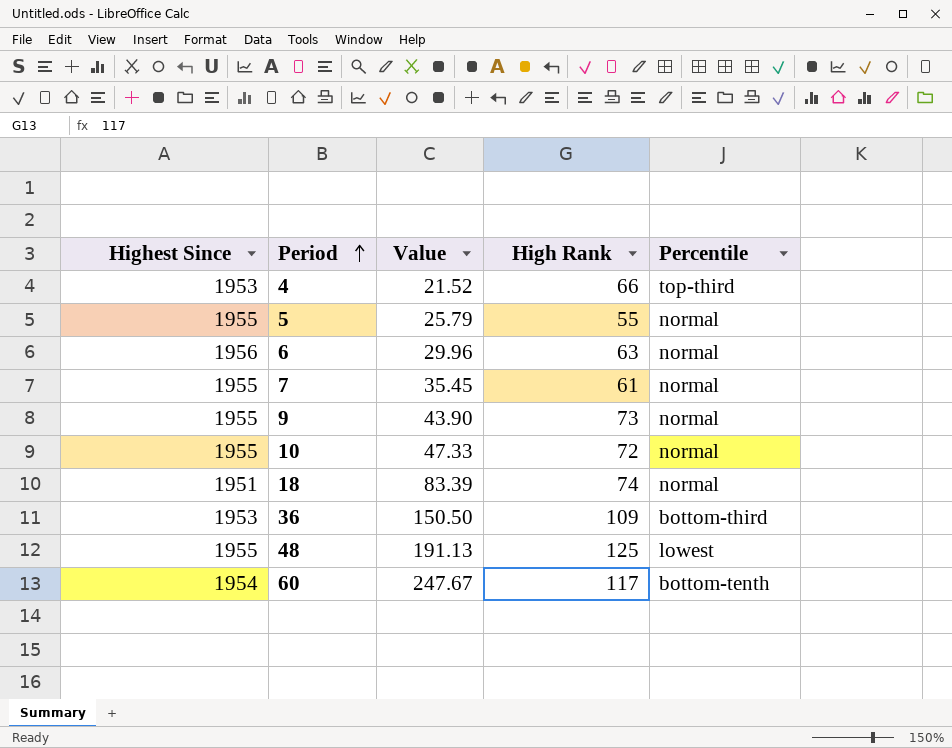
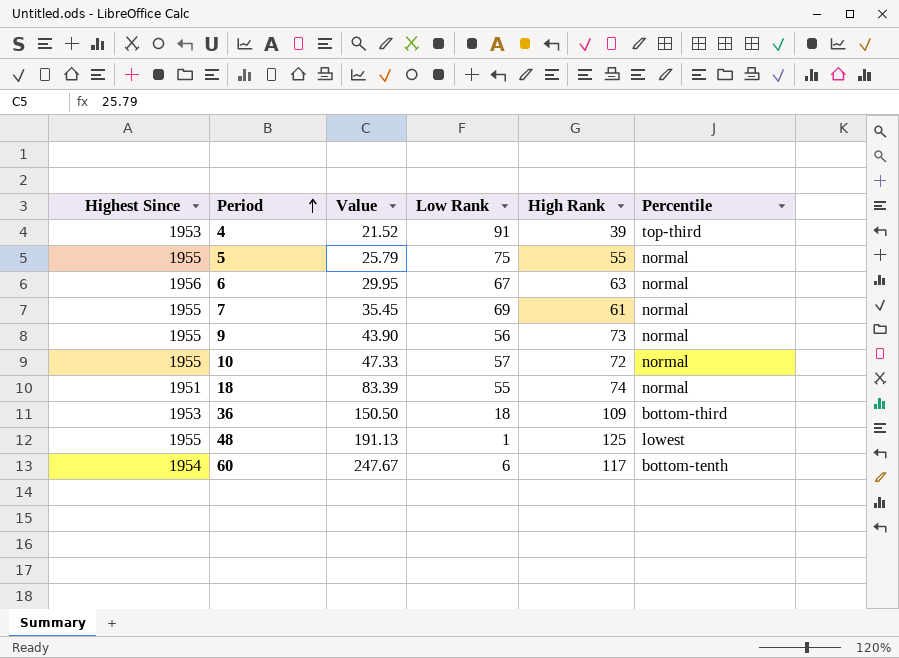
column Low Rank | position: none -> 4
4 | High Rank: 66 -> 39
6 | Value: 29.96 -> 29.95

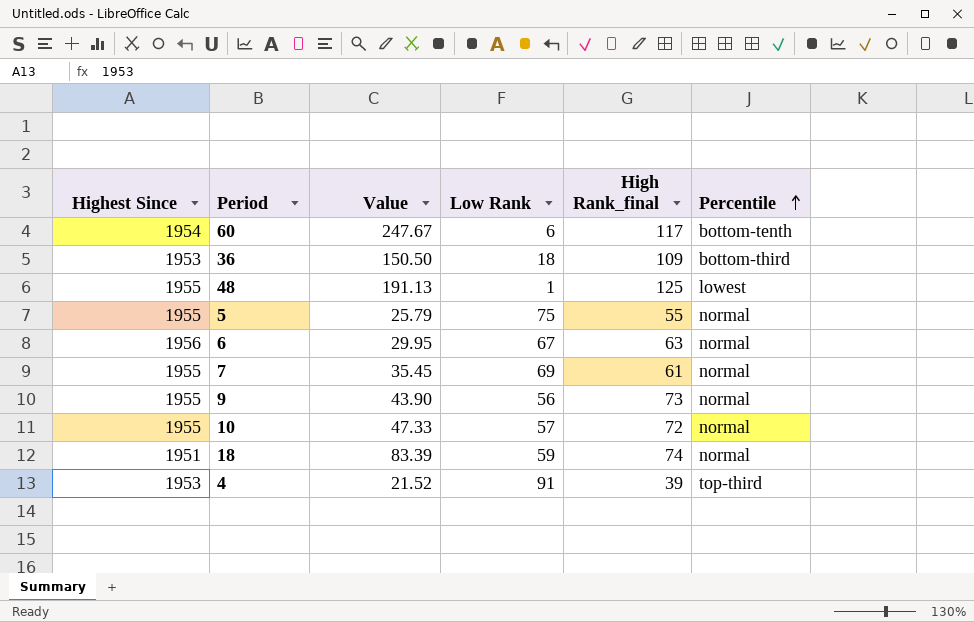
row order: Period ascending -> Percentile ascending
column name: High Rank -> High Rank_final
18 | Low Rank: 55 -> 59

